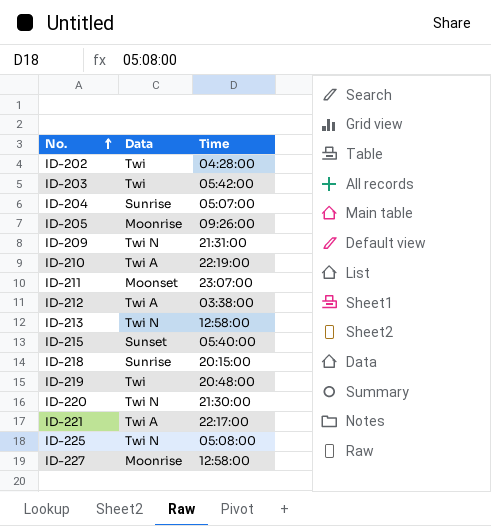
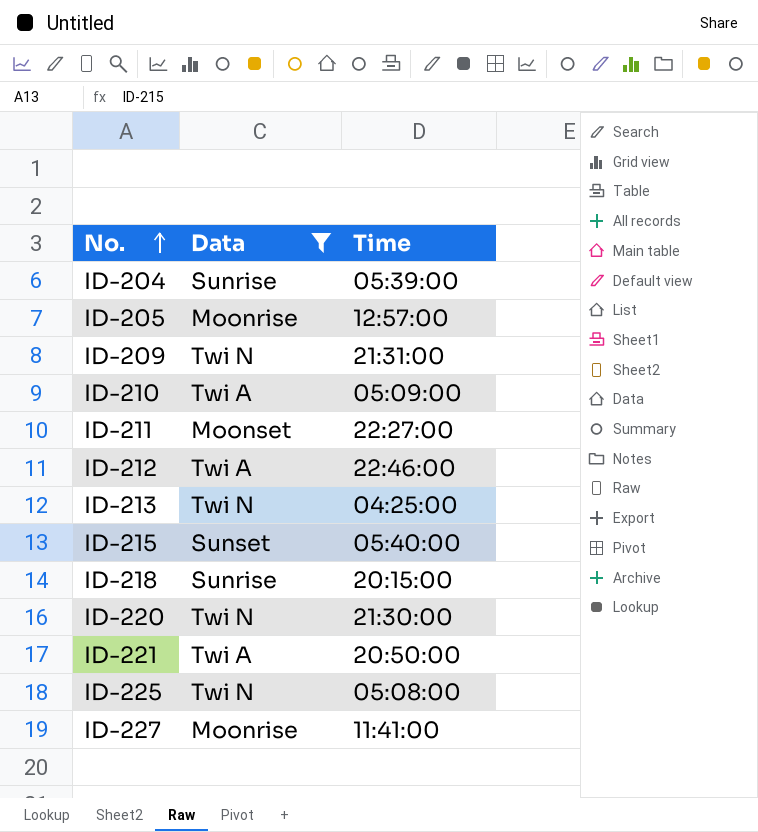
filter: none -> Data != Twi
ID-204 | Time: 05:07:00 -> 05:39:00
ID-205 | Time: 09:26:00 -> 12:57:00
ID-210 | Time: 22:19:00 -> 05:09:00
ID-211 | Time: 23:07:00 -> 22:27:00
ID-212 | Time: 03:38:00 -> 22:46:00
ID-213 | Time: 12:58:00 -> 04:25:00
ID-221 | Time: 22:17:00 -> 20:50:00
ID-227 | Time: 12:58:00 -> 11:41:00

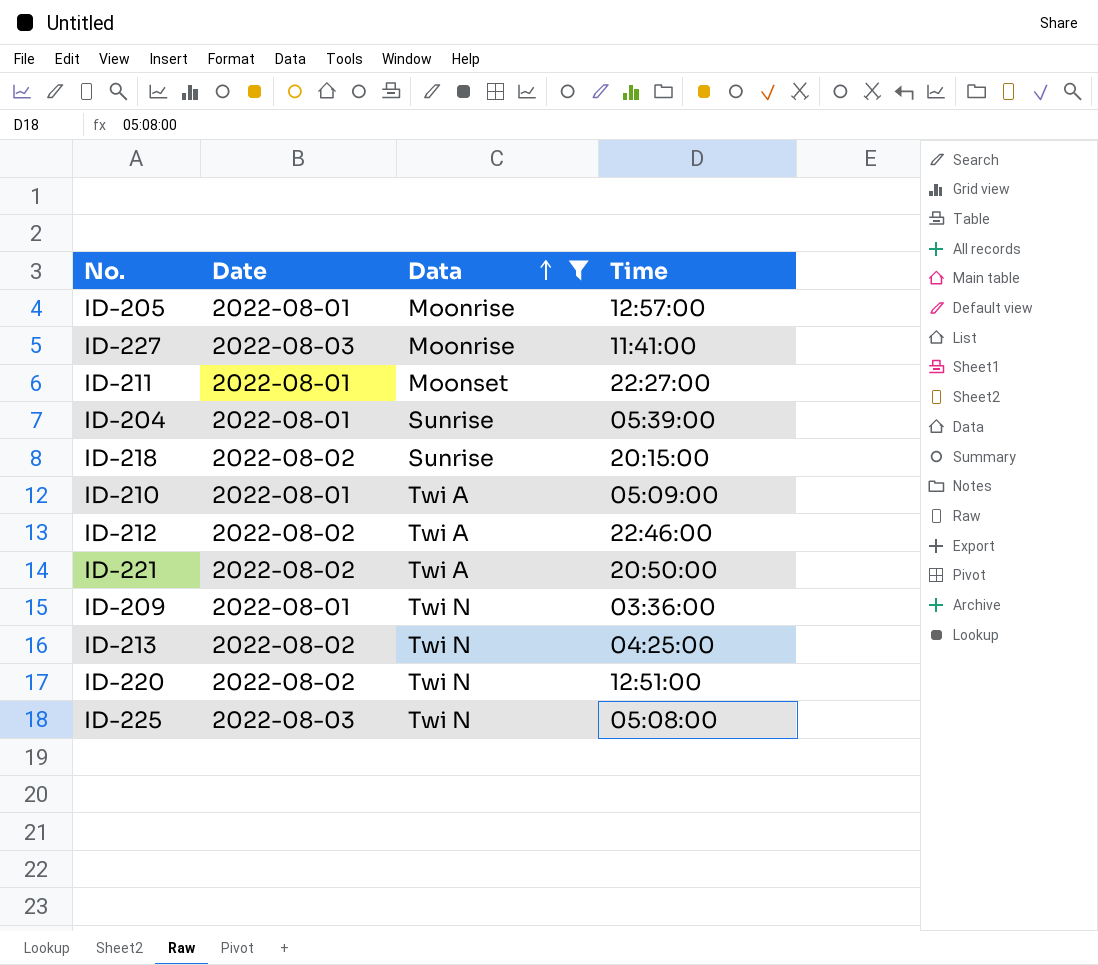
row order: No. ascending -> Data ascending
column Date | position: none -> 2
row ID-215: Sunset | 05:40:00 -> none
ID-209 | Time: 21:31:00 -> 03:36:00
ID-220 | Time: 21:30:00 -> 12:51:00

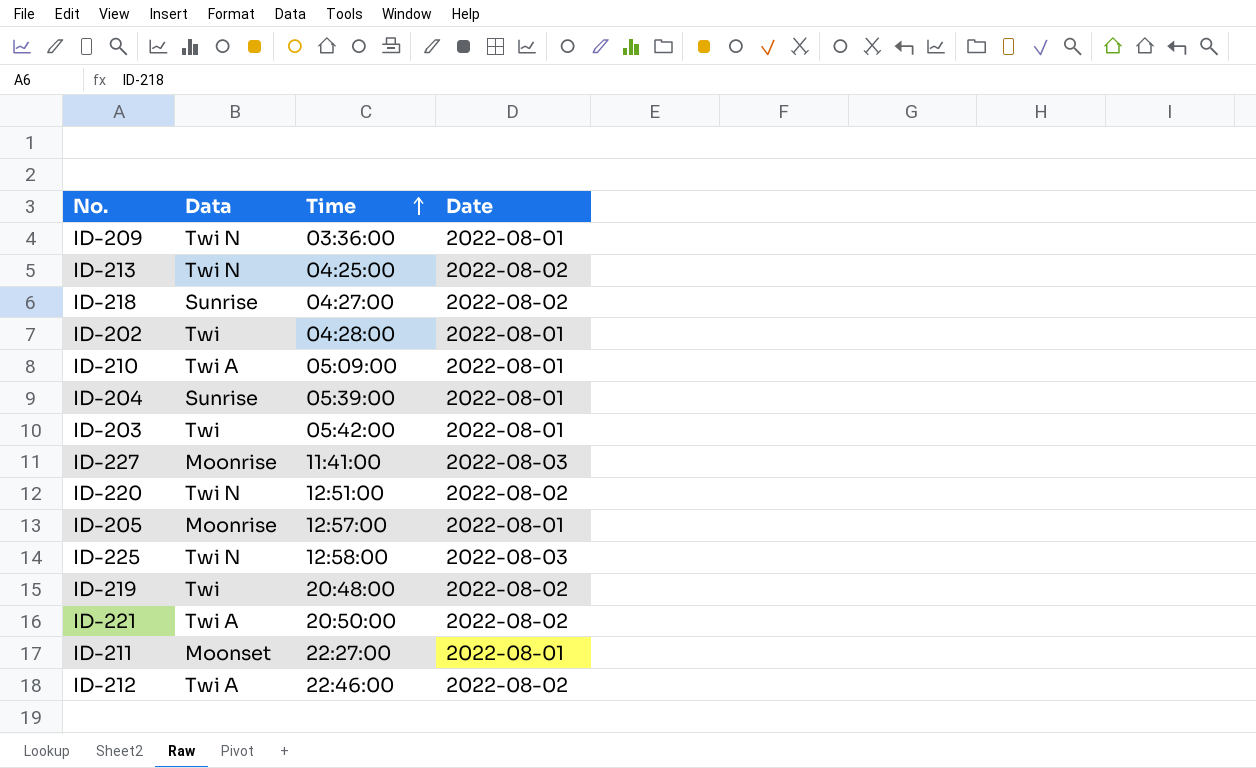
filter: Data != Twi -> none
row order: Data ascending -> Time ascending
column Date | position: 2 -> 4
ID-218 | Time: 20:15:00 -> 04:27:00
ID-225 | Time: 05:08:00 -> 12:58:00

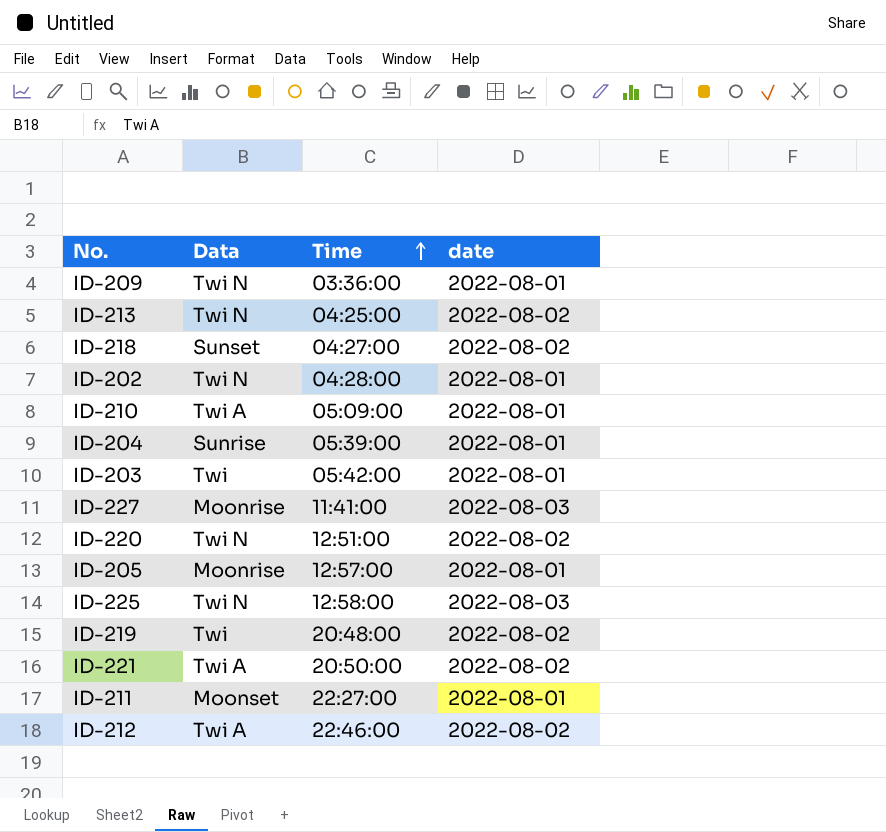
column name: Date -> date
ID-218 | Data: Sunrise -> Sunset
ID-202 | Data: Twi -> Twi N

